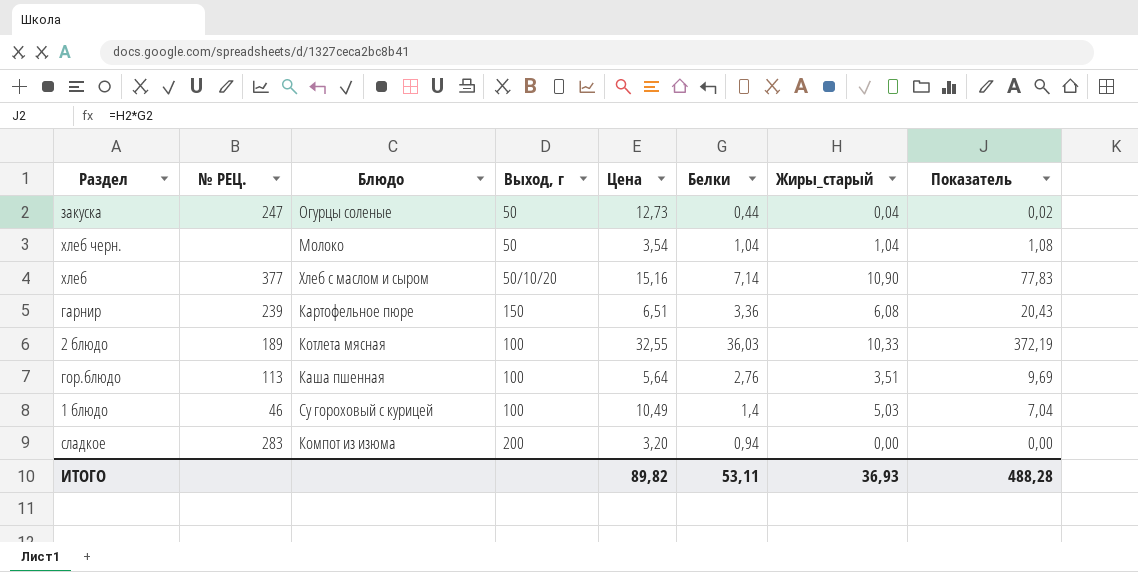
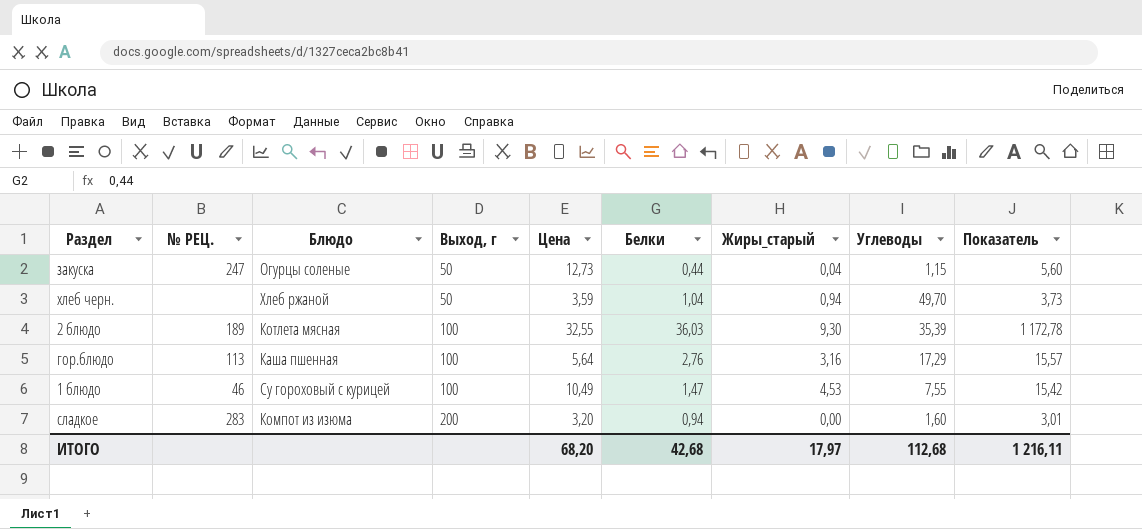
column Углеводы | position: none -> 8
column Показатель | formula: [Белки] * [Жиры_старый] -> [Цена] * [Белки]
row хлеб: 377 | Хлеб с маслом и сыром | 50/10/20 | 15,16 | 7,14 | 10,90 | 77,83 -> none
row гарнир: 239 | Картофельное пюре | 150 | 6,51 | 3,36 | 6,08 | 20,43 -> none
хлеб черн. | Блюдо: Молоко -> Хлеб ржаной
хлеб черн. | Цена: 3,54 -> 3,59
хлеб черн. | Жиры_старый: 1,04 -> 0,94
2 блюдо | Жиры_старый: 10,33 -> 9,30
гор.блюдо | Жиры_старый: 3,51 -> 3,16
1 блюдо | Белки: 1,4 -> 1,47
1 блюдо | Жиры_старый: 5,03 -> 4,53
ИТОГО | Цена: 89,82 -> 68,20
ИТОГО | Белки: 53,11 -> 42,68
ИТОГО | Жиры_старый: 36,93 -> 17,97
ИТОГО | Показатель: 488,28 -> 1 216,11

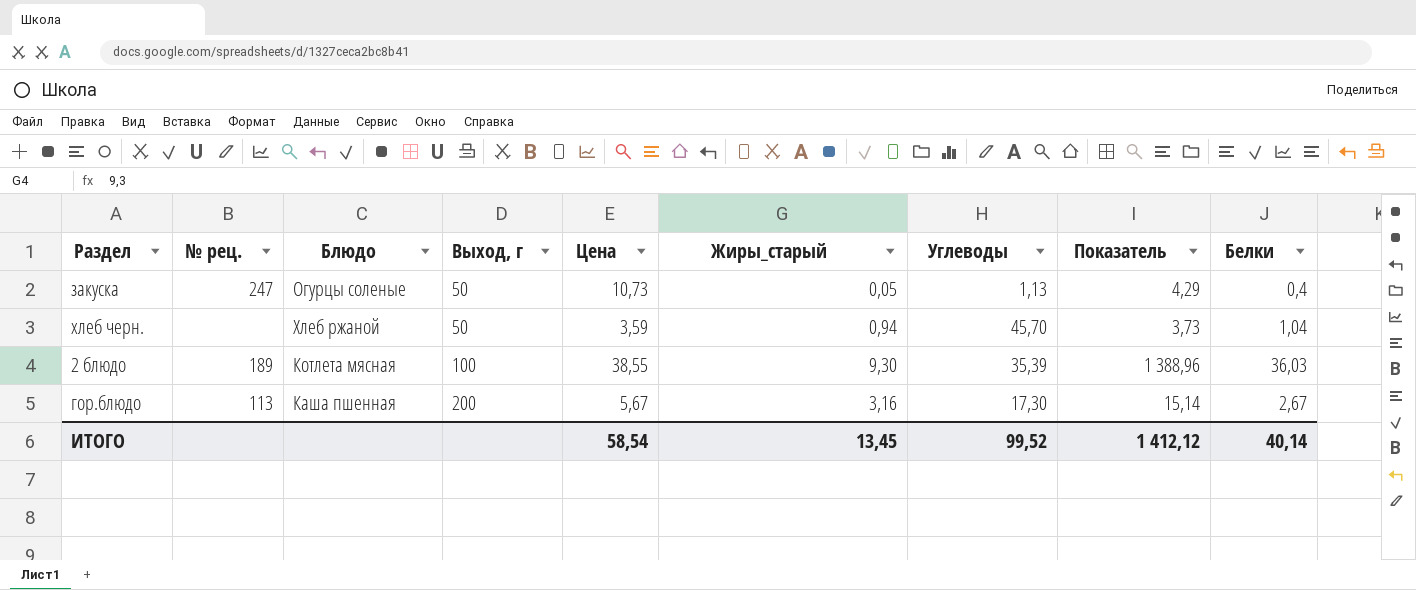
column name: № РЕЦ. -> № рец.
column Белки | position: 6 -> 9
row 1 блюдо: 46 | Су гороховый с курицей | 100 | 10,49 | 1,47 | 4,53 | 7,55 | 15,42 -> none
row сладкое: 283 | Компот из изюма | 200 | 3,20 | 0,94 | 0,00 | 1,60 | 3,01 -> none
закуска | Цена: 12,73 -> 10,73
закуска | Жиры_старый: 0,04 -> 0,05
закуска | Углеводы: 1,15 -> 1,13
закуска | Показатель: 5,60 -> 4,29
закуска | Белки: 0,44 -> 0,4
хлеб черн. | Углеводы: 49,70 -> 45,70
2 блюдо | Цена: 32,55 -> 38,55
2 блюдо | Показатель: 1 172,78 -> 1 388,96
гор.блюдо | Выход, г: 100 -> 200
гор.блюдо | Цена: 5,64 -> 5,67
гор.блюдо | Углеводы: 17,29 -> 17,30
гор.блюдо | Показатель: 15,57 -> 15,14
гор.блюдо | Белки: 2,76 -> 2,67
ИТОГО | Цена: 68,20 -> 58,54
ИТОГО | Жиры_старый: 17,97 -> 13,45
ИТОГО | Углеводы: 112,68 -> 99,52
ИТОГО | Показатель: 1 216,11 -> 1 412,12
ИТОГО | Белки: 42,68 -> 40,14

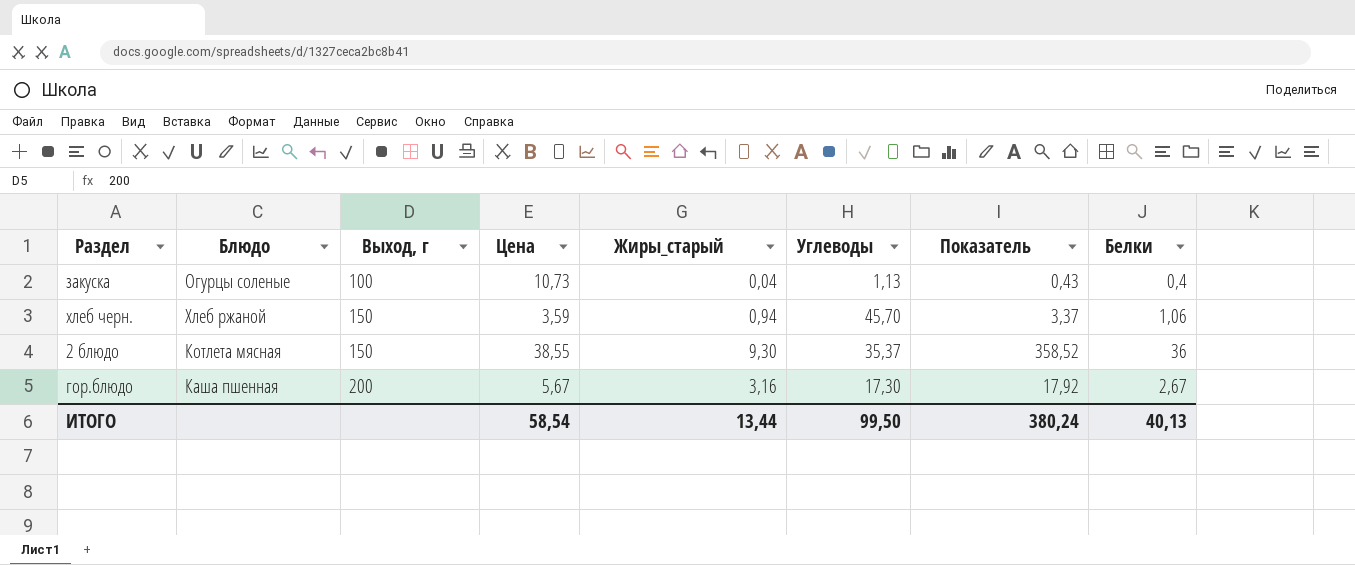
column № рец. | position: 2 -> none
column Показатель | formula: [Цена] * [Белки] -> [Цена] * [Жиры_старый]
закуска | Выход, г: 50 -> 100
закуска | Жиры_старый: 0,05 -> 0,04
хлеб черн. | Выход, г: 50 -> 150
хлеб черн. | Белки: 1,04 -> 1,06
2 блюдо | Выход, г: 100 -> 150
2 блюдо | Углеводы: 35,39 -> 35,37
2 блюдо | Белки: 36,03 -> 36
ИТОГО | Жиры_старый: 13,45 -> 13,44
ИТОГО | Углеводы: 99,52 -> 99,50
ИТОГО | Показатель: 1 412,12 -> 380,24
ИТОГО | Белки: 40,14 -> 40,13

